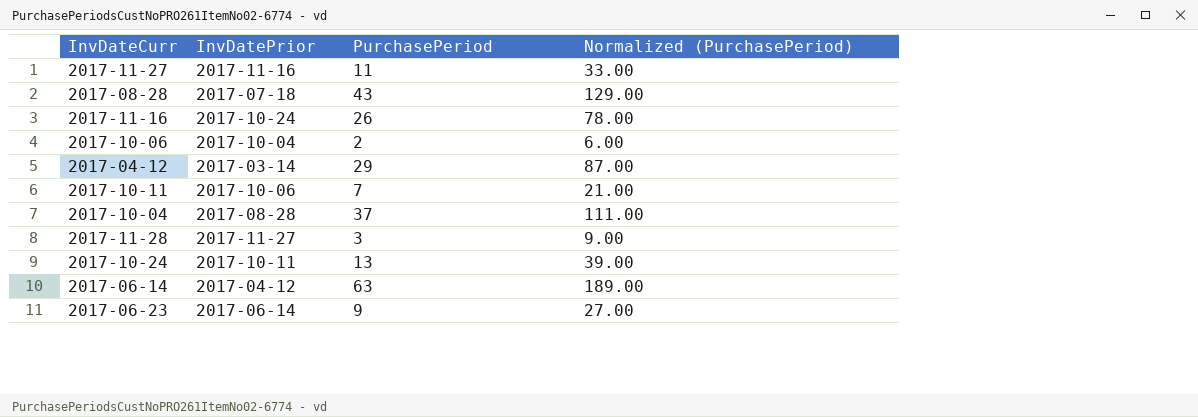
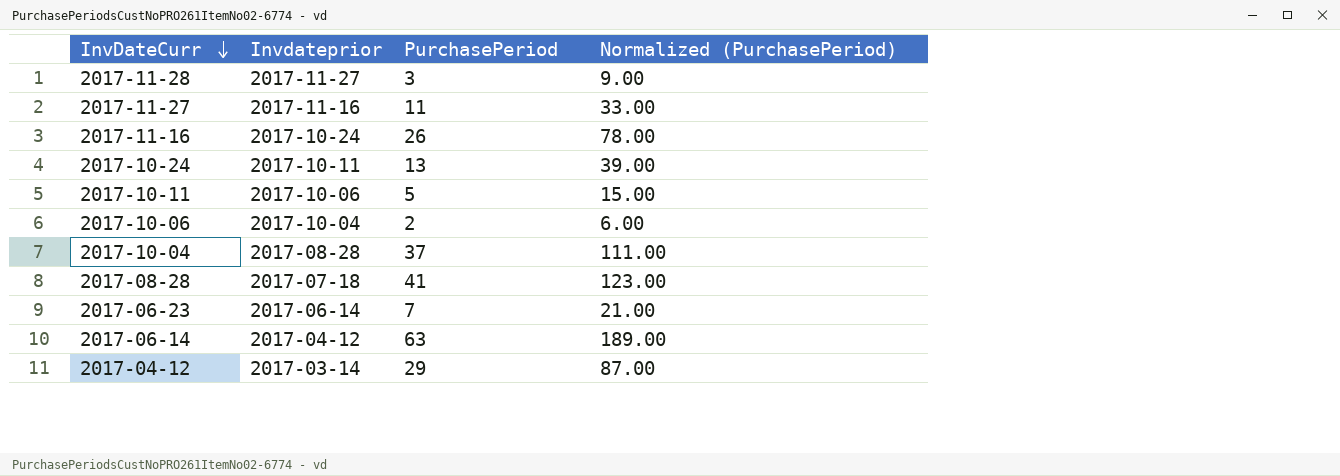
row order: none -> InvDateCurr descending
column name: InvDatePrior -> Invdateprior
2017-10-11 | PurchasePeriod: 7 -> 5
2017-10-11 | Normalized (PurchasePeriod): 21.00 -> 15.00
2017-08-28 | PurchasePeriod: 43 -> 41
2017-08-28 | Normalized (PurchasePeriod): 129.00 -> 123.00
2017-06-23 | PurchasePeriod: 9 -> 7
2017-06-23 | Normalized (PurchasePeriod): 27.00 -> 21.00

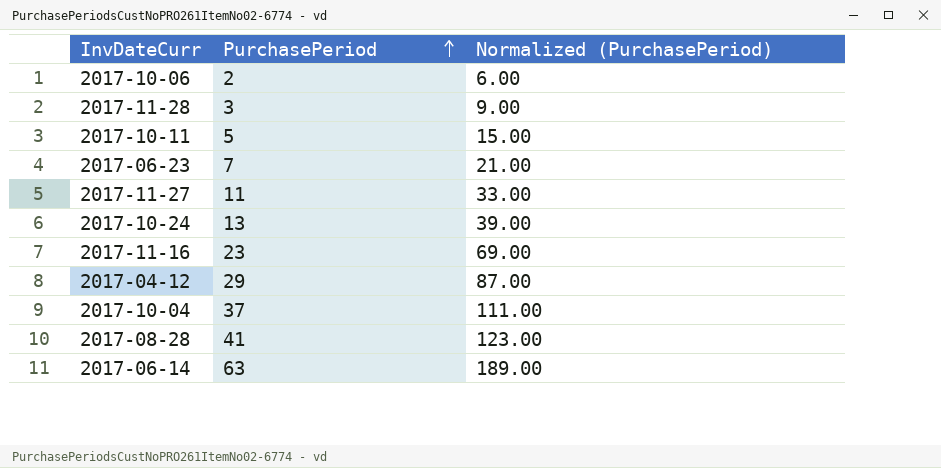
row order: InvDateCurr descending -> PurchasePeriod ascending
column Invdateprior | position: 2 -> none
2017-11-16 | PurchasePeriod: 26 -> 23
2017-11-16 | Normalized (PurchasePeriod): 78.00 -> 69.00

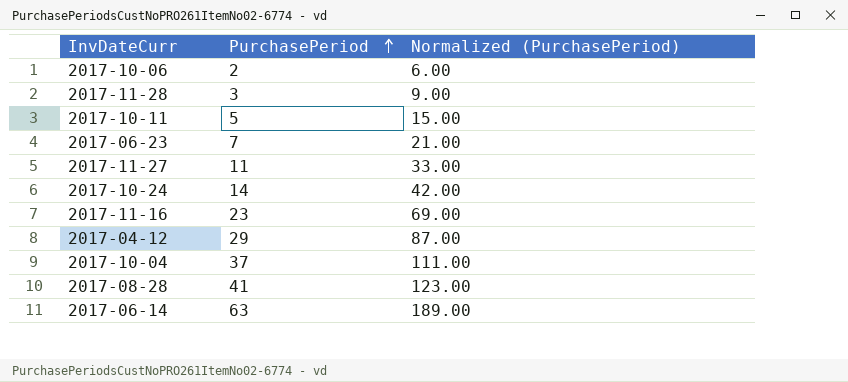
2017-10-24 | PurchasePeriod: 13 -> 14
2017-10-24 | Normalized (PurchasePeriod): 39.00 -> 42.00

